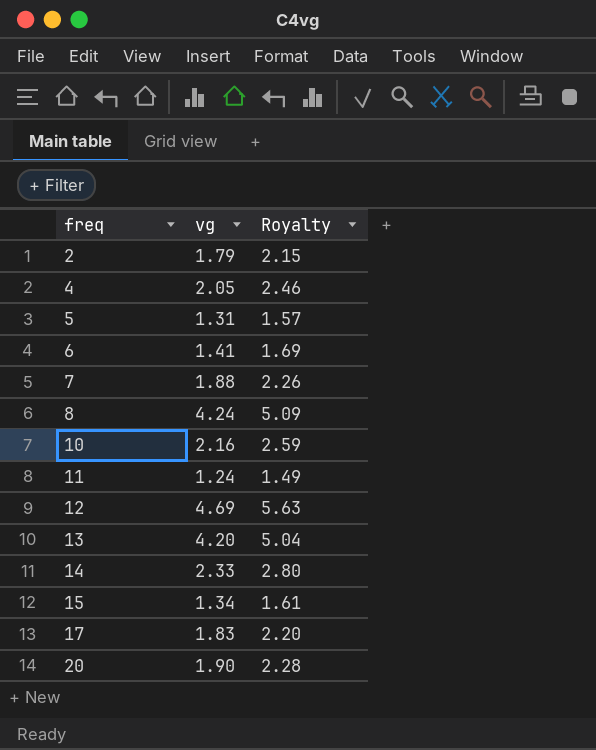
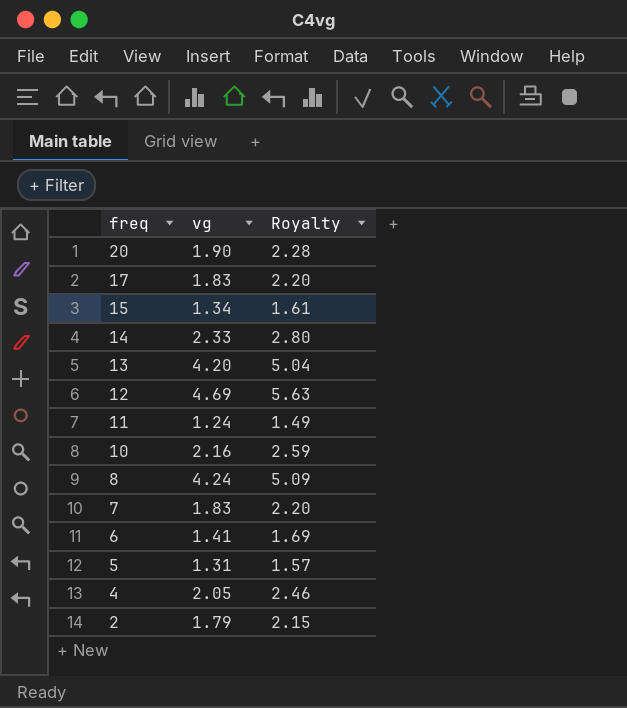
row order: freq ascending -> freq descending
7 | vg: 1.88 -> 1.83
7 | Royalty: 2.26 -> 2.20

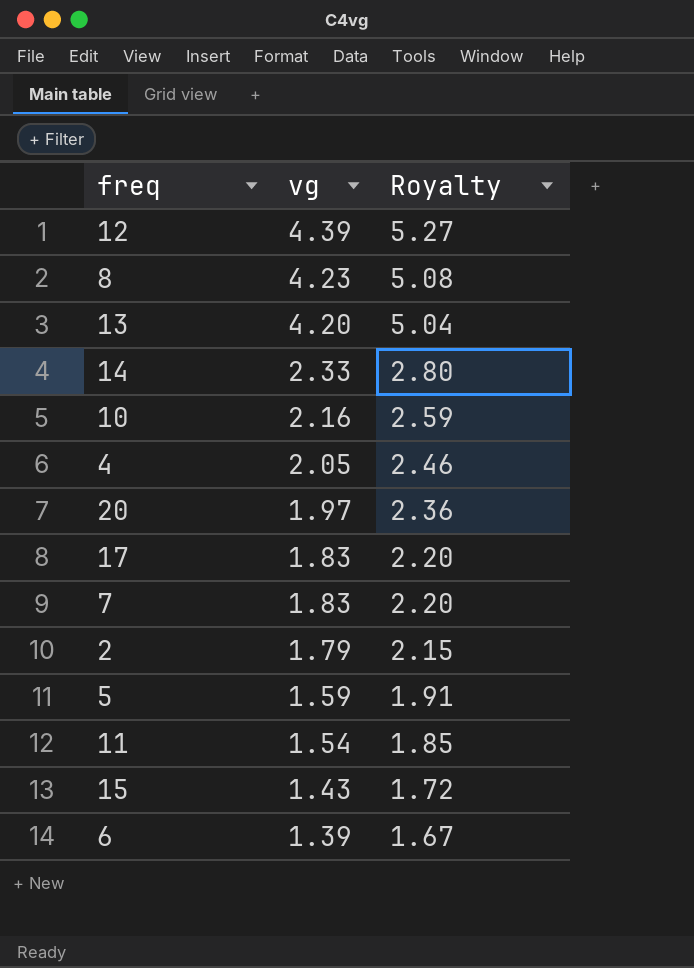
row order: freq descending -> vg descending
12 | vg: 4.69 -> 4.39
12 | Royalty: 5.63 -> 5.27
8 | vg: 4.24 -> 4.23
8 | Royalty: 5.09 -> 5.08
20 | vg: 1.90 -> 1.97
20 | Royalty: 2.28 -> 2.36
5 | vg: 1.31 -> 1.59
5 | Royalty: 1.57 -> 1.91
11 | vg: 1.24 -> 1.54
11 | Royalty: 1.49 -> 1.85
15 | vg: 1.34 -> 1.43
15 | Royalty: 1.61 -> 1.72
6 | vg: 1.41 -> 1.39
6 | Royalty: 1.69 -> 1.67

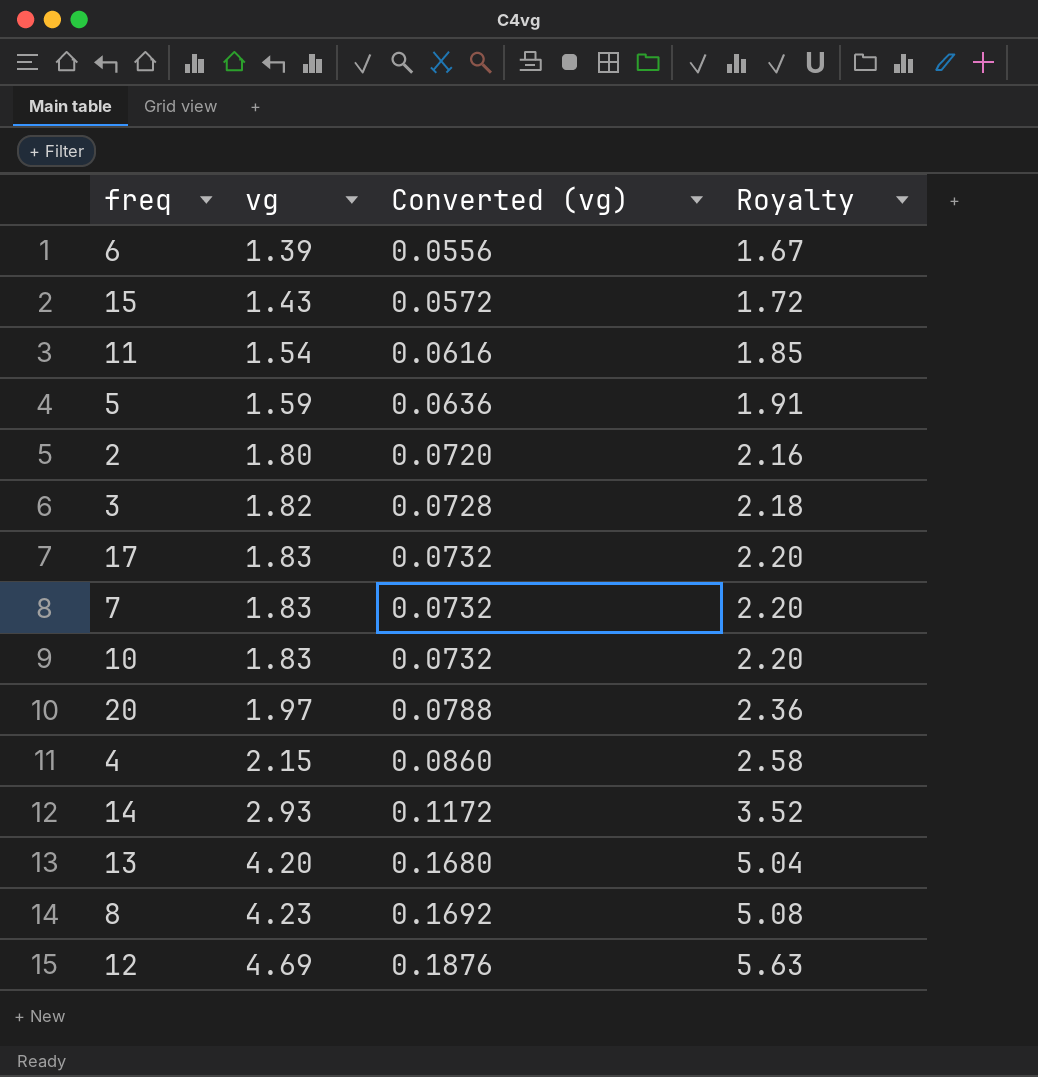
row order: vg descending -> vg ascending
column Converted (vg) | formula: none -> [vg] * 0.04
2 | vg: 1.79 -> 1.80
2 | Royalty: 2.15 -> 2.16
row 3: none -> 1.82 | 0.0728 | 2.18
10 | vg: 2.16 -> 1.83
10 | Royalty: 2.59 -> 2.20
4 | vg: 2.05 -> 2.15
4 | Royalty: 2.46 -> 2.58
14 | vg: 2.33 -> 2.93
14 | Royalty: 2.80 -> 3.52
12 | vg: 4.39 -> 4.69
12 | Royalty: 5.27 -> 5.63

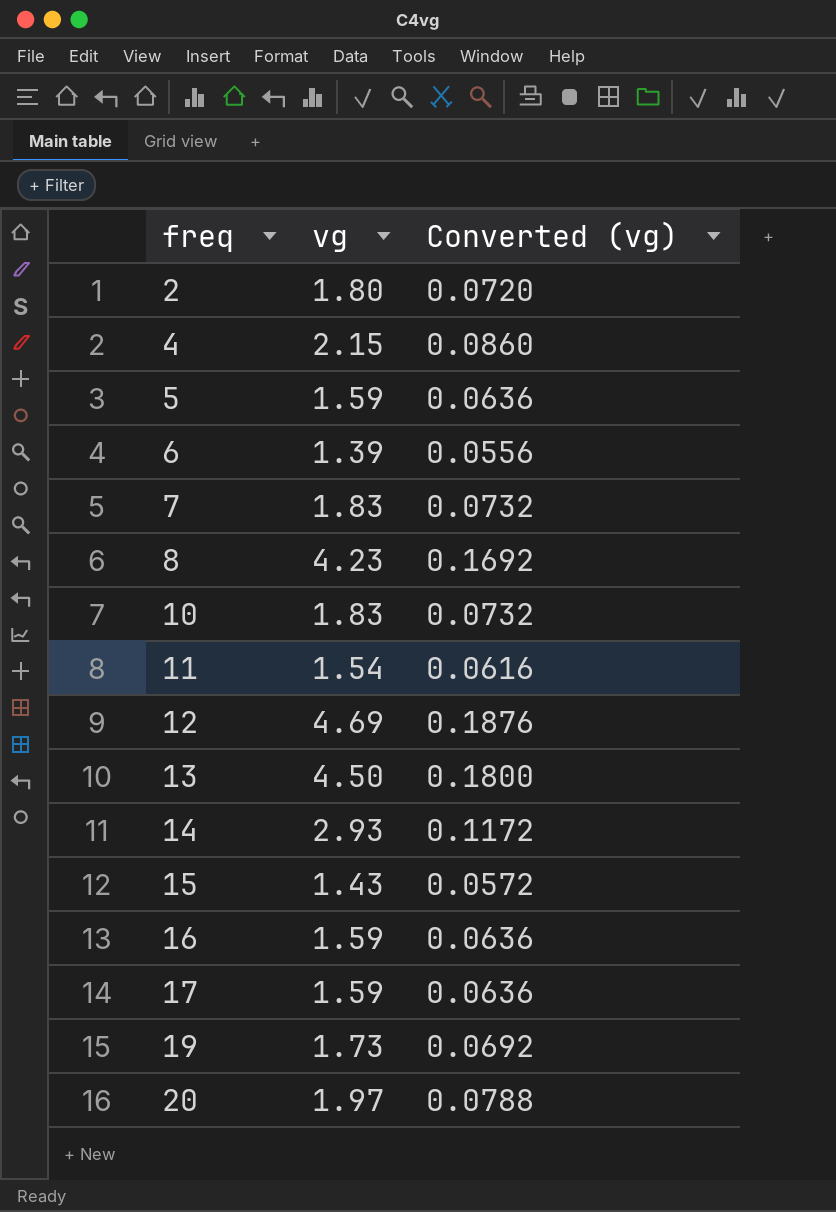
row order: vg ascending -> freq ascending
column Royalty | formula: [vg] * 1.2 -> none
row 3: 1.82 | 0.0728 | 2.18 -> none
13 | vg: 4.20 -> 4.50
13 | Converted (vg): 0.1680 -> 0.1800
row 16: none -> 1.59 | 0.0636
17 | vg: 1.83 -> 1.59
17 | Converted (vg): 0.0732 -> 0.0636
row 19: none -> 1.73 | 0.0692

